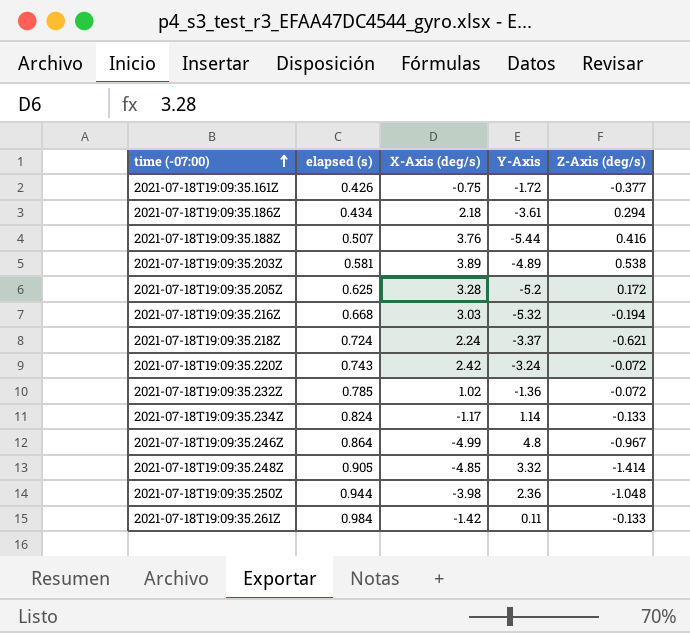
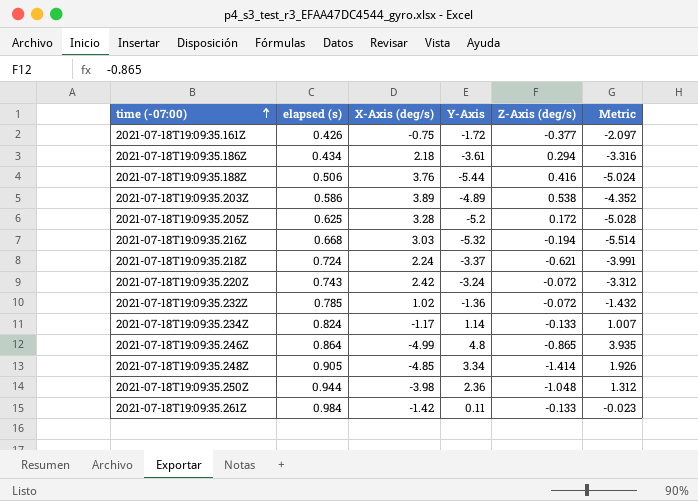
column Metric | formula: none -> [Y-Axis] + [Z-Axis (deg/s)]
2021-07-18T19:09:35.188Z | elapsed (s): 0.507 -> 0.506
2021-07-18T19:09:35.203Z | elapsed (s): 0.581 -> 0.586
2021-07-18T19:09:35.246Z | Z-Axis (deg/s): -0.967 -> -0.865
2021-07-18T19:09:35.248Z | Y-Axis: 3.32 -> 3.34

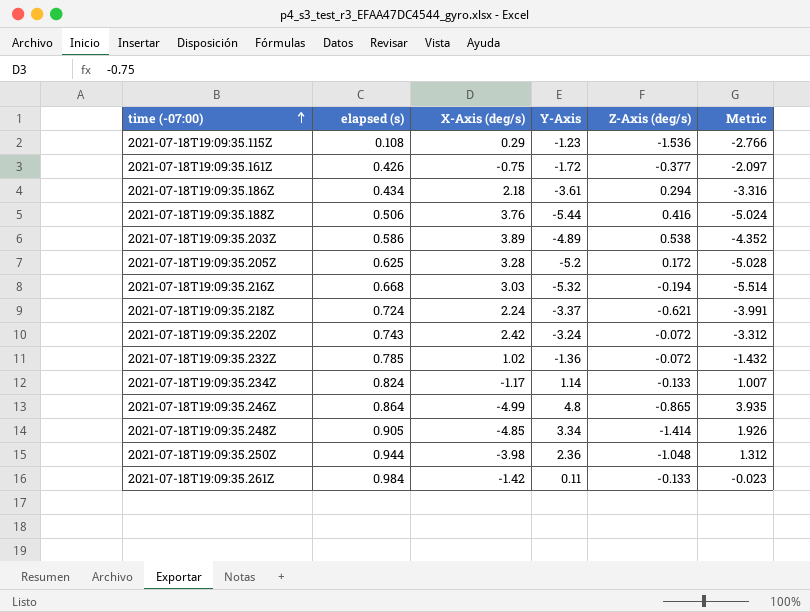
row 2021-07-18T19:09:35.115Z: none -> 0.108 | 0.29 | -1.23 | -1.536 | -2.766

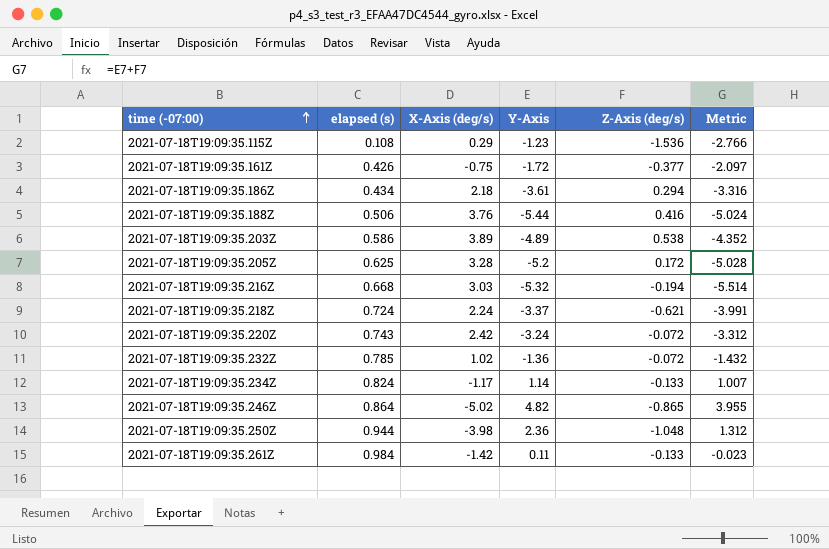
row 2021-07-18T19:09:35.248Z: 0.905 | -4.85 | 3.34 | -1.414 | 1.926 -> none
2021-07-18T19:09:35.246Z | X-Axis (deg/s): -4.99 -> -5.02
2021-07-18T19:09:35.246Z | Y-Axis: 4.8 -> 4.82
2021-07-18T19:09:35.246Z | Metric: 3.935 -> 3.955

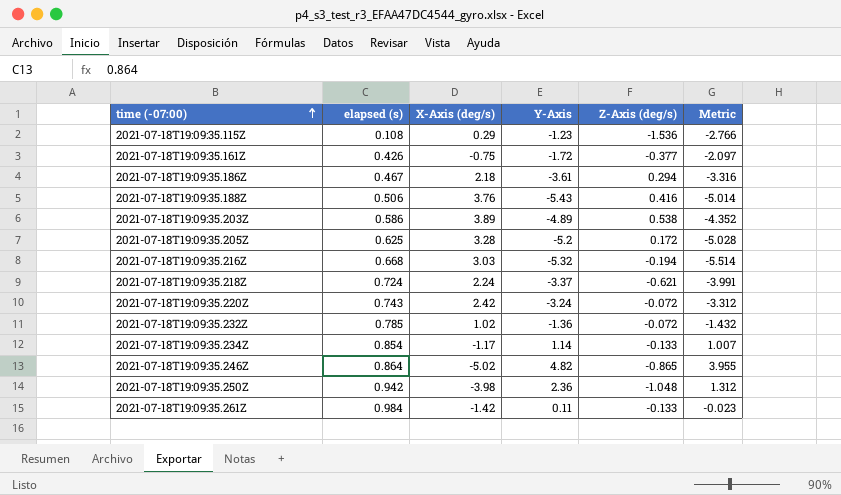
2021-07-18T19:09:35.186Z | elapsed (s): 0.434 -> 0.467
2021-07-18T19:09:35.188Z | Y-Axis: -5.44 -> -5.43
2021-07-18T19:09:35.188Z | Metric: -5.024 -> -5.014
2021-07-18T19:09:35.234Z | elapsed (s): 0.824 -> 0.854
2021-07-18T19:09:35.250Z | elapsed (s): 0.944 -> 0.942

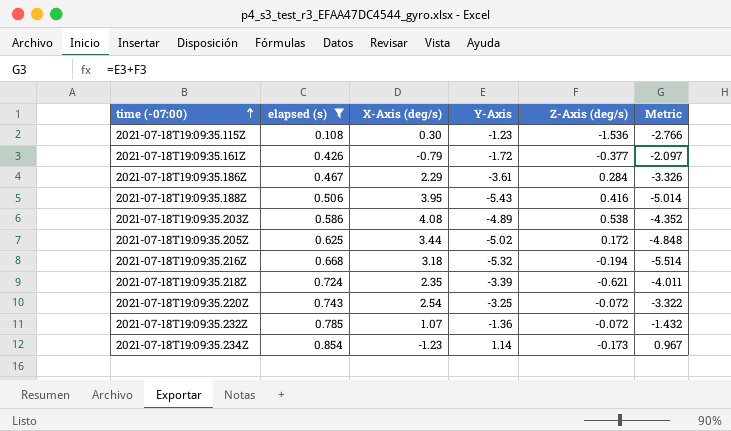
filter: none -> elapsed (s) <= 0.854
2021-07-18T19:09:35.115Z | X-Axis (deg/s): 0.29 -> 0.30
2021-07-18T19:09:35.161Z | X-Axis (deg/s): -0.75 -> -0.79
2021-07-18T19:09:35.186Z | X-Axis (deg/s): 2.18 -> 2.29
2021-07-18T19:09:35.186Z | Z-Axis (deg/s): 0.294 -> 0.284
2021-07-18T19:09:35.186Z | Metric: -3.316 -> -3.326
2021-07-18T19:09:35.188Z | X-Axis (deg/s): 3.76 -> 3.95
2021-07-18T19:09:35.203Z | X-Axis (deg/s): 3.89 -> 4.08
2021-07-18T19:09:35.205Z | X-Axis (deg/s): 3.28 -> 3.44
2021-07-18T19:09:35.205Z | Y-Axis: -5.2 -> -5.02
2021-07-18T19:09:35.205Z | Metric: -5.028 -> -4.848
2021-07-18T19:09:35.216Z | X-Axis (deg/s): 3.03 -> 3.18
2021-07-18T19:09:35.218Z | X-Axis (deg/s): 2.24 -> 2.35
2021-07-18T19:09:35.218Z | Y-Axis: -3.37 -> -3.39
2021-07-18T19:09:35.218Z | Metric: -3.991 -> -4.011
2021-07-18T19:09:35.220Z | X-Axis (deg/s): 2.42 -> 2.54
2021-07-18T19:09:35.220Z | Y-Axis: -3.24 -> -3.25
2021-07-18T19:09:35.220Z | Metric: -3.312 -> -3.322
2021-07-18T19:09:35.232Z | X-Axis (deg/s): 1.02 -> 1.07
2021-07-18T19:09:35.234Z | X-Axis (deg/s): -1.17 -> -1.23
2021-07-18T19:09:35.234Z | Z-Axis (deg/s): -0.133 -> -0.173
2021-07-18T19:09:35.234Z | Metric: 1.007 -> 0.967

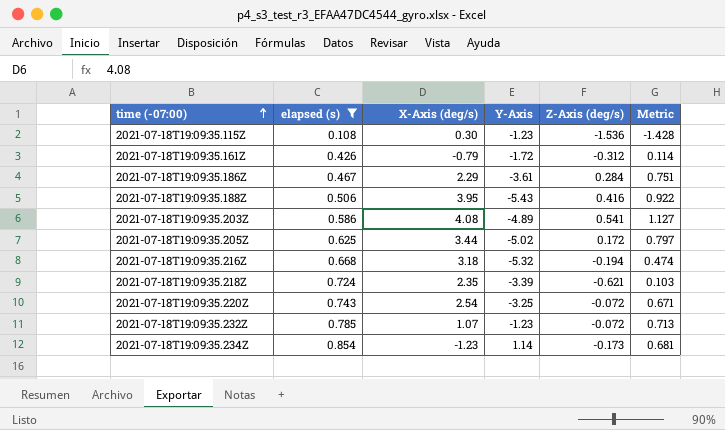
column Metric | formula: [Y-Axis] + [Z-Axis (deg/s)] -> [elapsed (s)] + [Z-Axis (deg/s)]
2021-07-18T19:09:35.161Z | Z-Axis (deg/s): -0.377 -> -0.312
2021-07-18T19:09:35.203Z | Z-Axis (deg/s): 0.538 -> 0.541
2021-07-18T19:09:35.232Z | Y-Axis: -1.36 -> -1.23

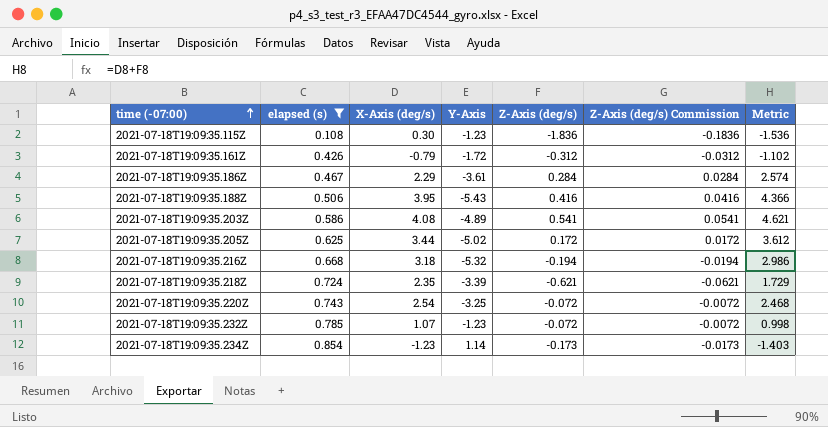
column Z-Axis (deg/s) Commission | formula: none -> [Z-Axis (deg/s)] * 0.1
column Metric | formula: [elapsed (s)] + [Z-Axis (deg/s)] -> [X-Axis (deg/s)] + [Z-Axis (deg/s)]
2021-07-18T19:09:35.115Z | Z-Axis (deg/s): -1.536 -> -1.836

